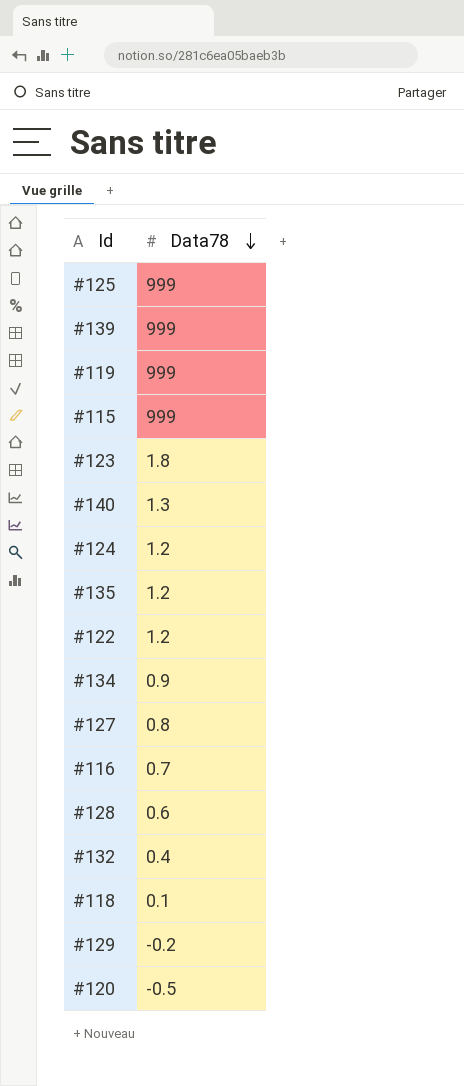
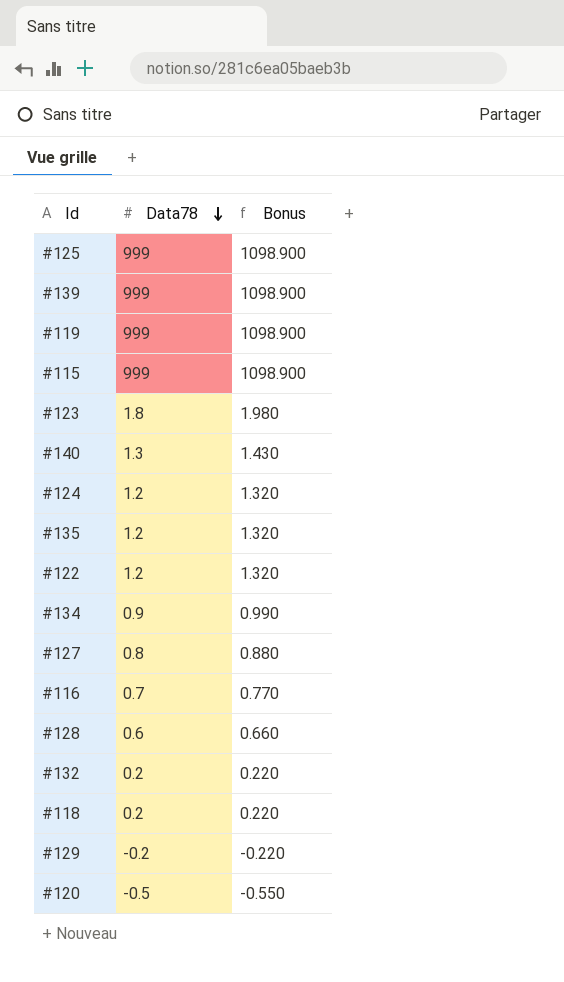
column Bonus | formula: none -> [Data78] * 1.1
#132 | Data78: 0.4 -> 0.2
#118 | Data78: 0.1 -> 0.2

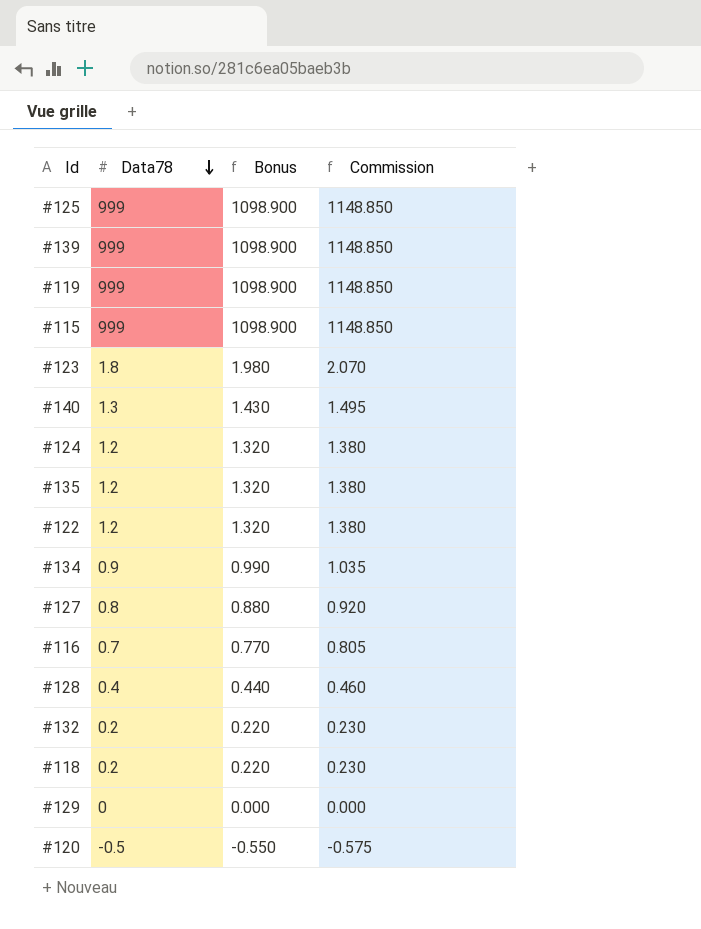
column Commission | formula: none -> [Data78] * 1.15
#128 | Data78: 0.6 -> 0.4
#128 | Bonus: 0.660 -> 0.440
#129 | Data78: -0.2 -> 0
#129 | Bonus: -0.220 -> 0.000

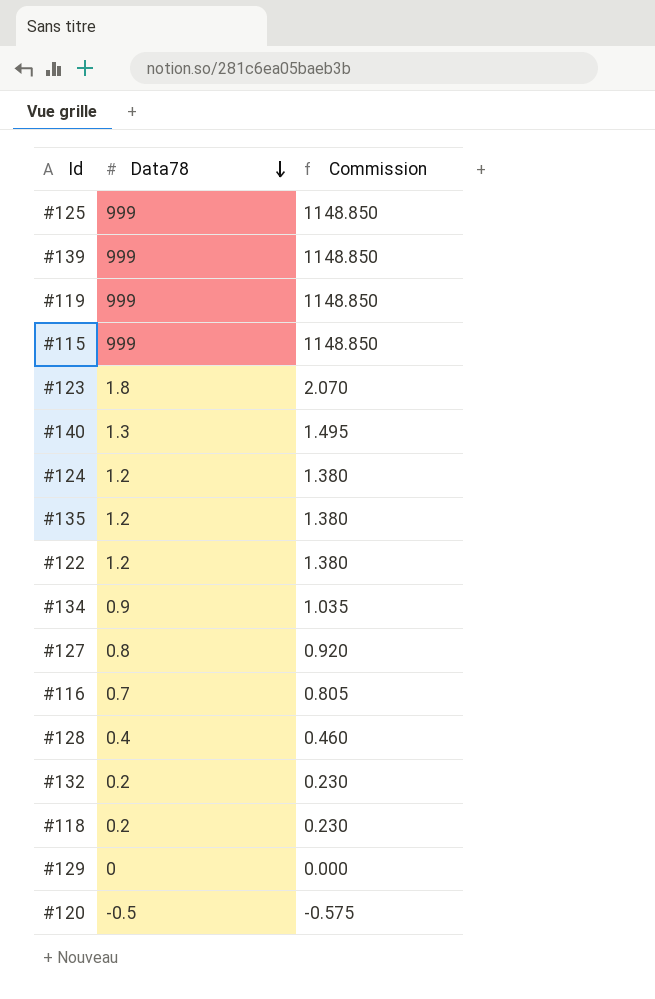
column Bonus | formula: [Data78] * 1.1 -> none

